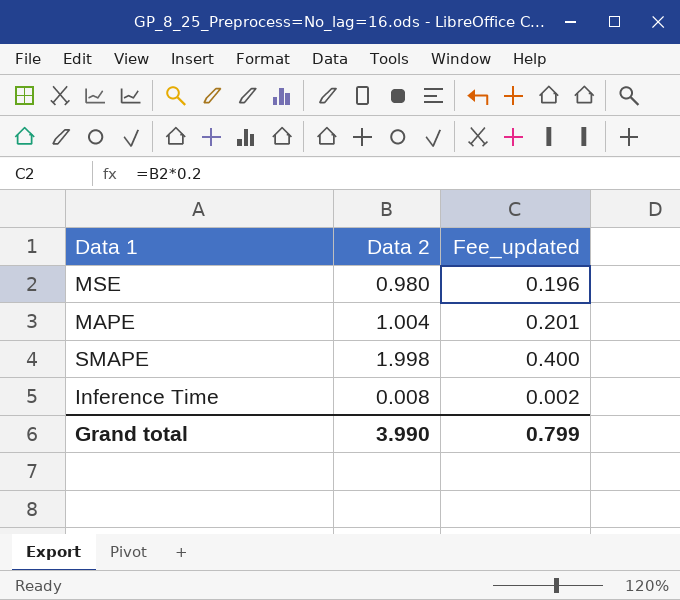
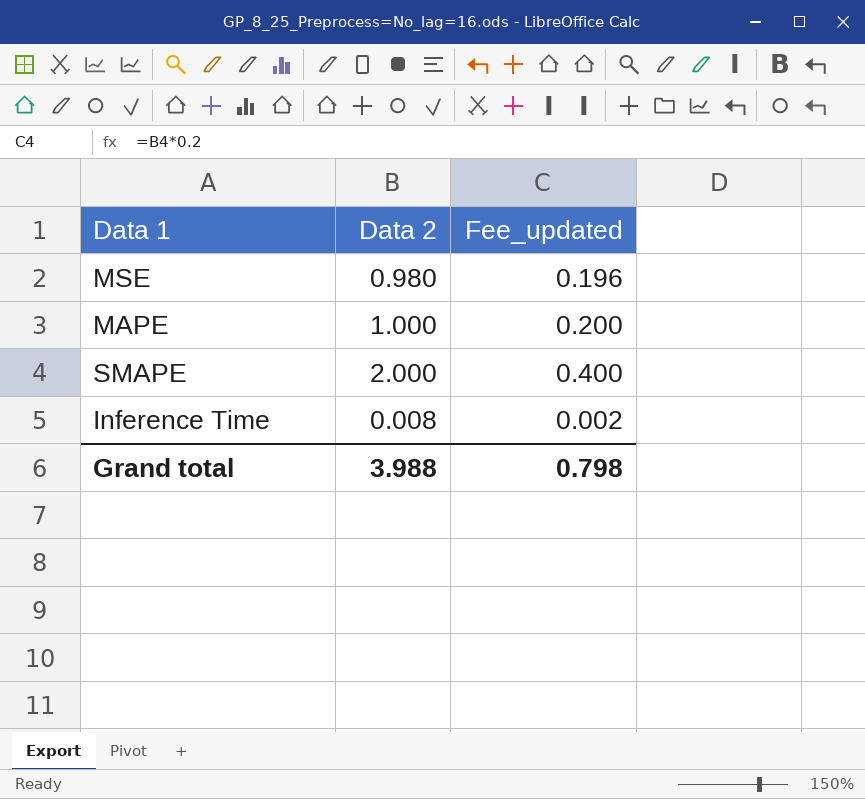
MAPE | Data 2: 1.004 -> 1.000
MAPE | Fee_updated: 0.201 -> 0.200
SMAPE | Data 2: 1.998 -> 2.000
Grand total | Data 2: 3.990 -> 3.988
Grand total | Fee_updated: 0.799 -> 0.798

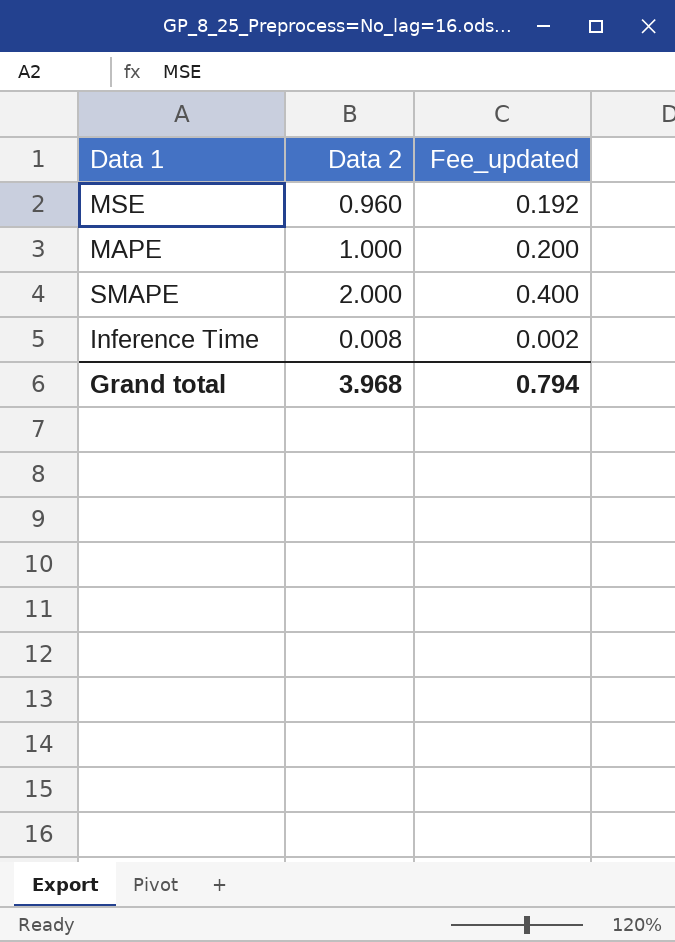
MSE | Data 2: 0.980 -> 0.960
MSE | Fee_updated: 0.196 -> 0.192
Grand total | Data 2: 3.988 -> 3.968
Grand total | Fee_updated: 0.798 -> 0.794

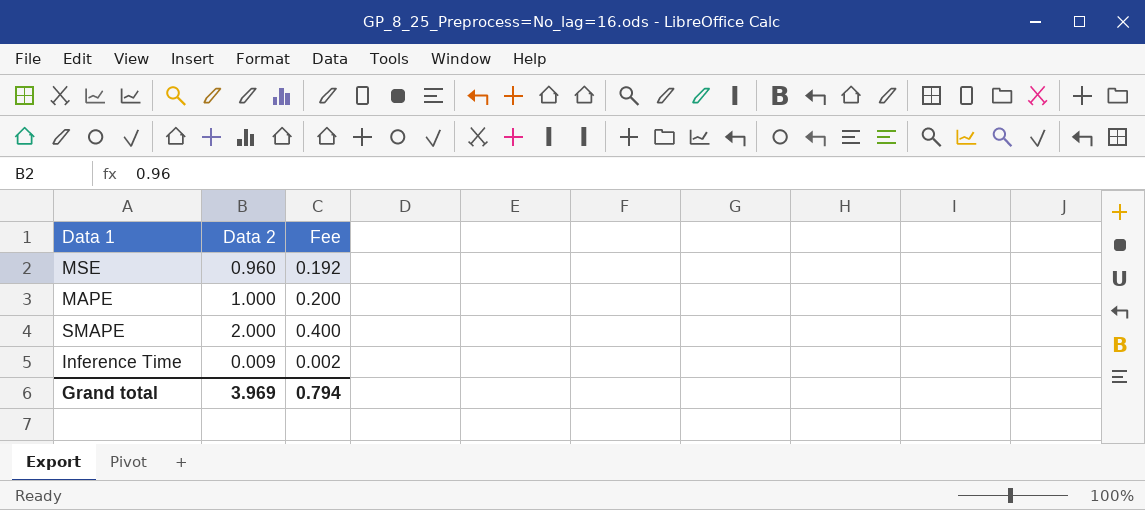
column name: Fee_updated -> Fee
Inference Time | Data 2: 0.008 -> 0.009
Grand total | Data 2: 3.968 -> 3.969

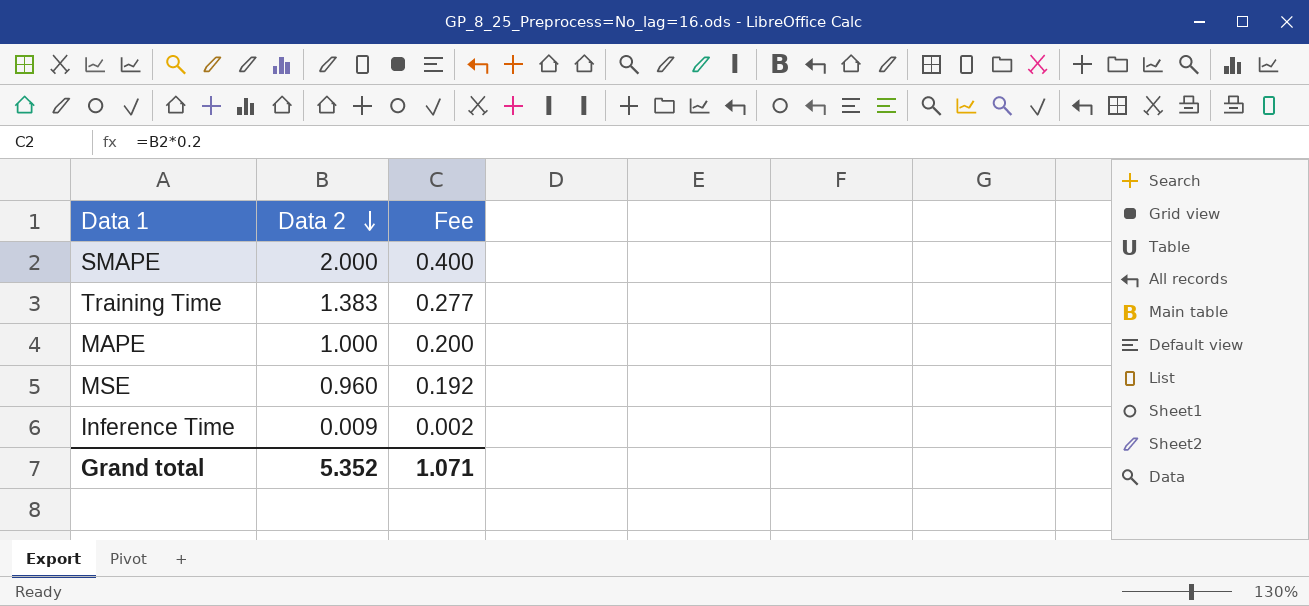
row order: none -> Data 2 descending
row Training Time: none -> 1.383 | 0.277
Grand total | Data 2: 3.969 -> 5.352
Grand total | Fee: 0.794 -> 1.071

